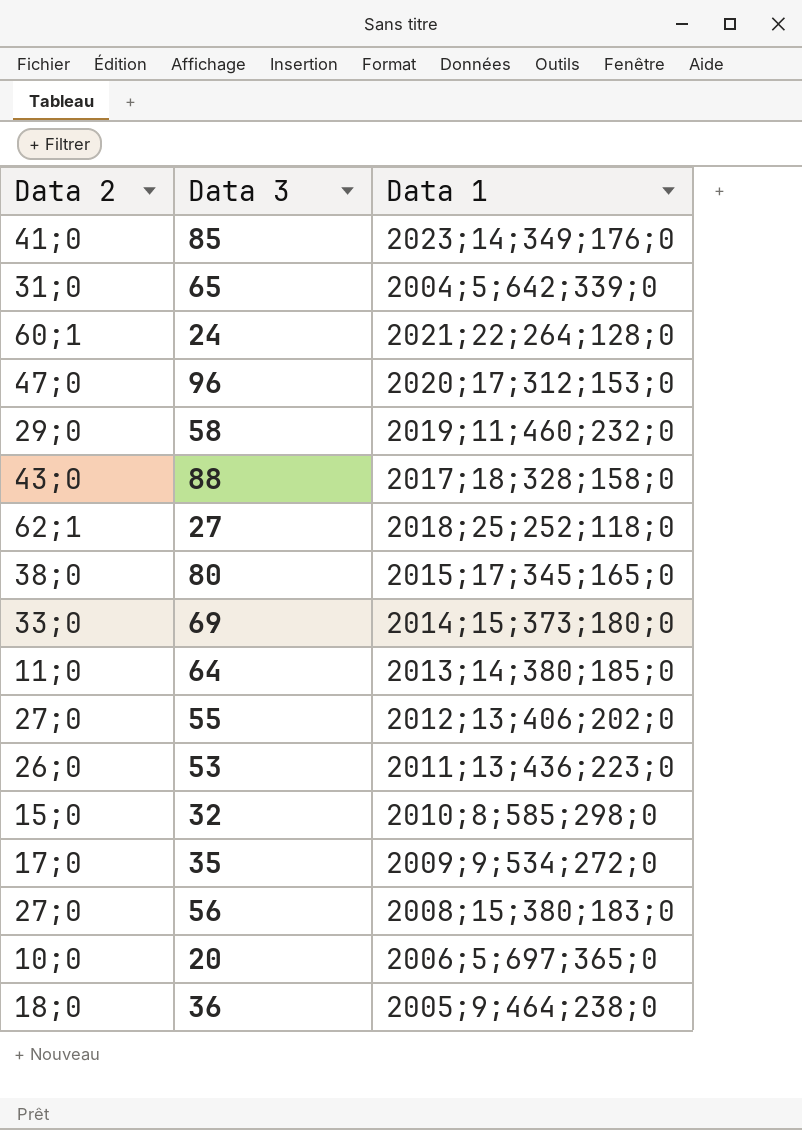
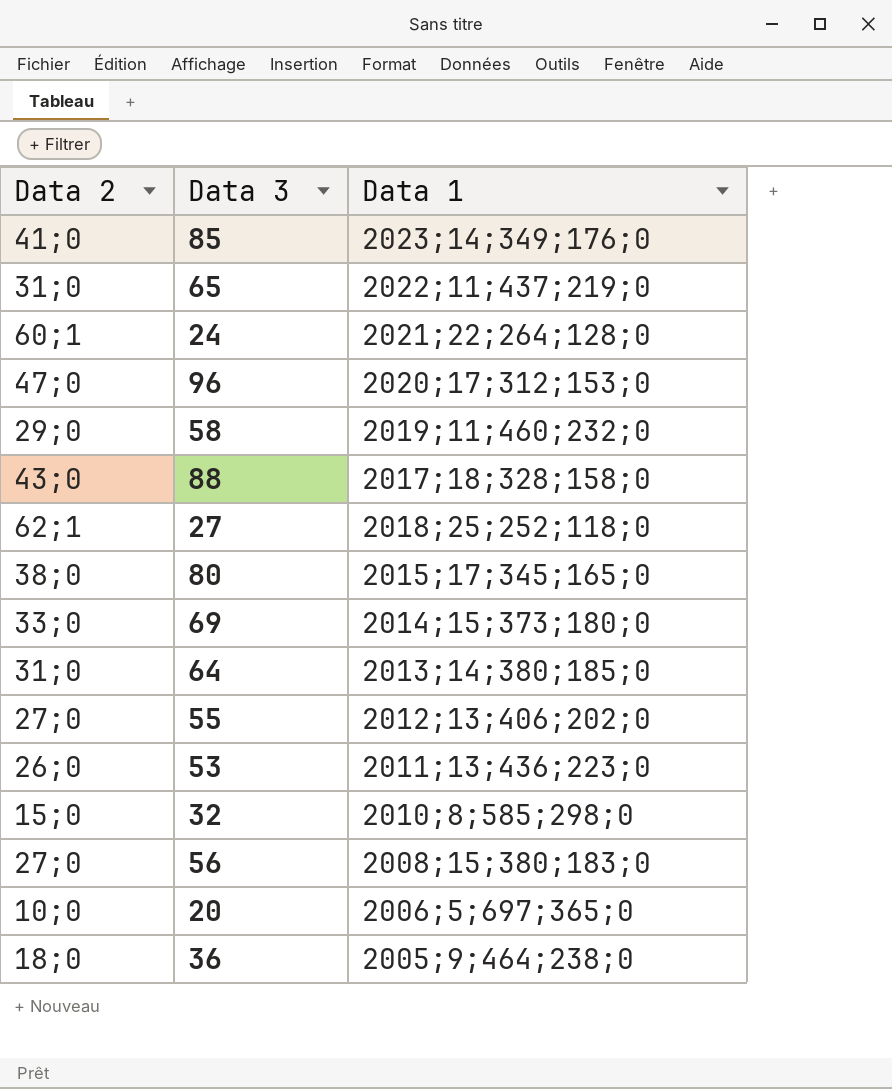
row 35: 17;0 | 2009;9;534;272;0 -> none
65 | Data 1: 2004;5;642;339;0 -> 2022;11;437;219;0
64 | Data 2: 11;0 -> 31;0

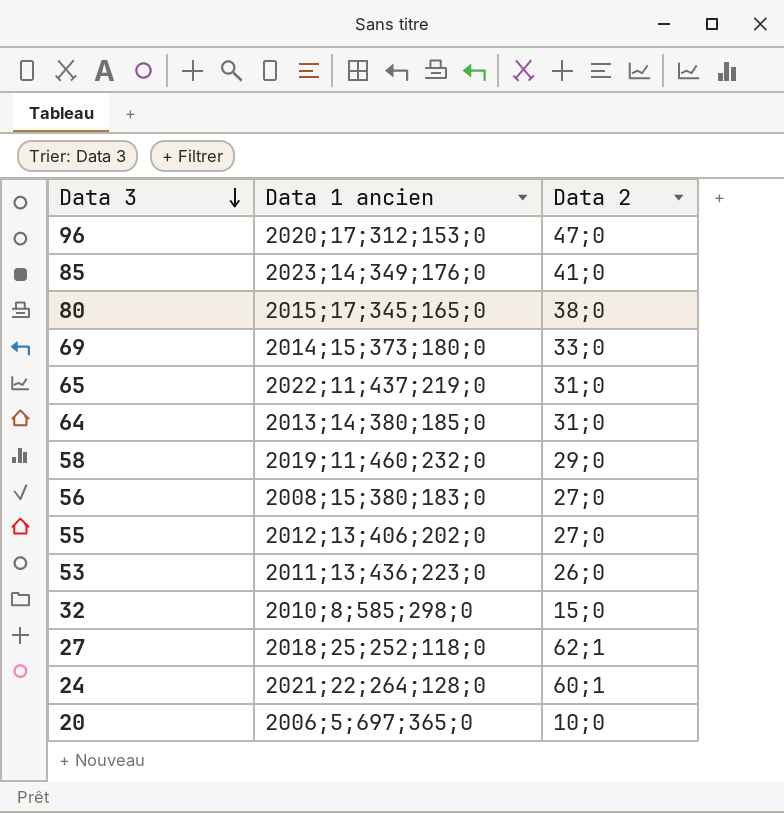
row order: none -> Data 3 descending
column name: Data 1 -> Data 1 ancien
column Data 2 | position: 1 -> 3
row 88: 43;0 | 2017;18;328;158;0 -> none
row 36: 18;0 | 2005;9;464;238;0 -> none

